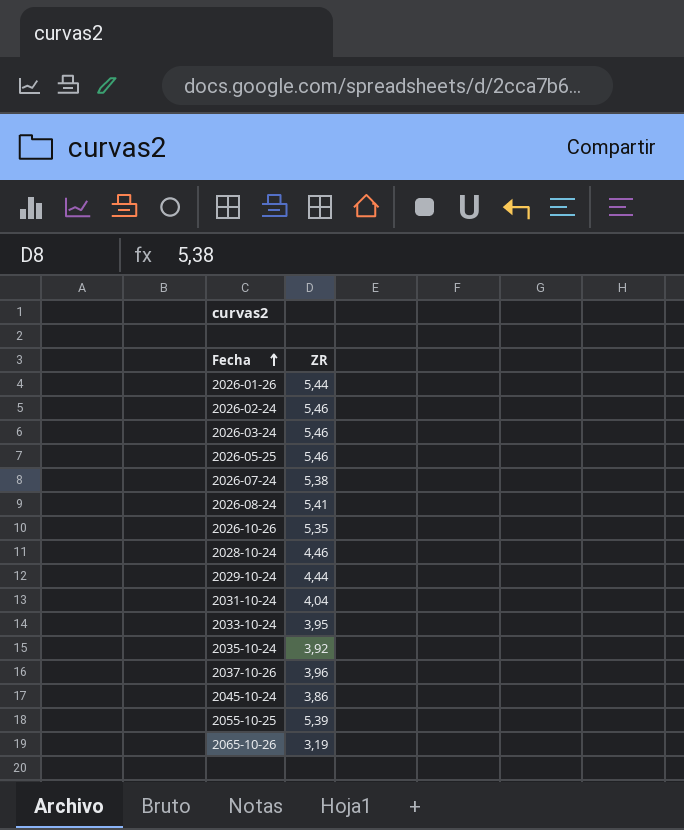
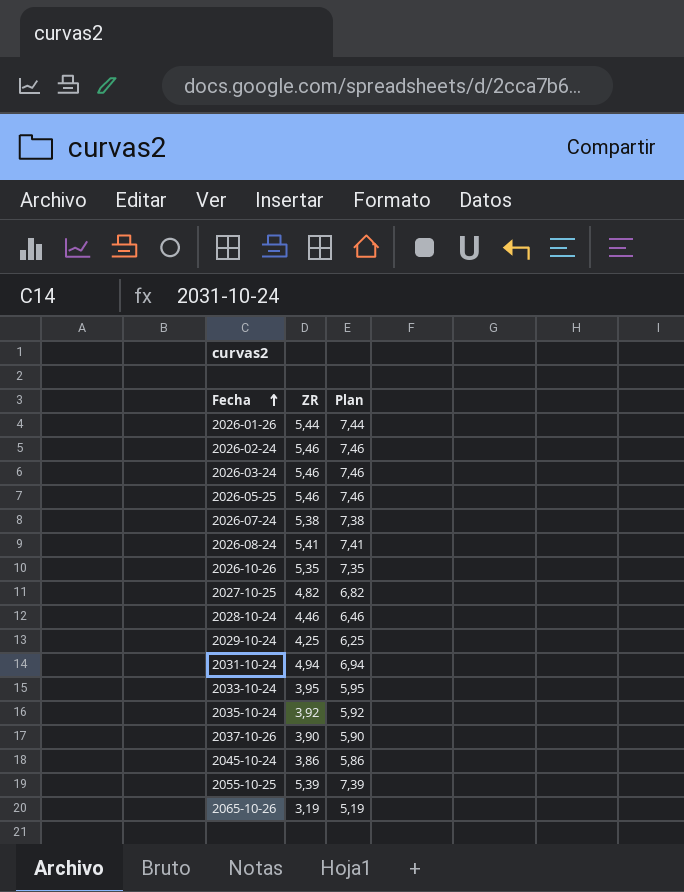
column Plan | formula: none -> [ZR] + 2
row 2027-10-25: none -> 4,82 | 6,82
2029-10-24 | ZR: 4,44 -> 4,25
2031-10-24 | ZR: 4,04 -> 4,94
2037-10-26 | ZR: 3,96 -> 3,90

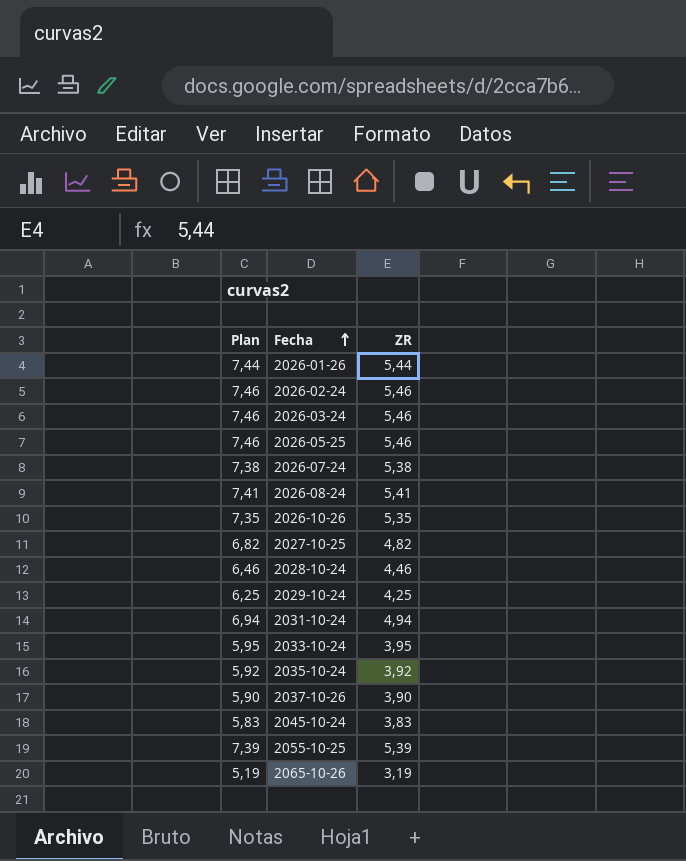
column Plan | position: 3 -> 1
2045-10-24 | Plan: 5,86 -> 5,83
2045-10-24 | ZR: 3,86 -> 3,83

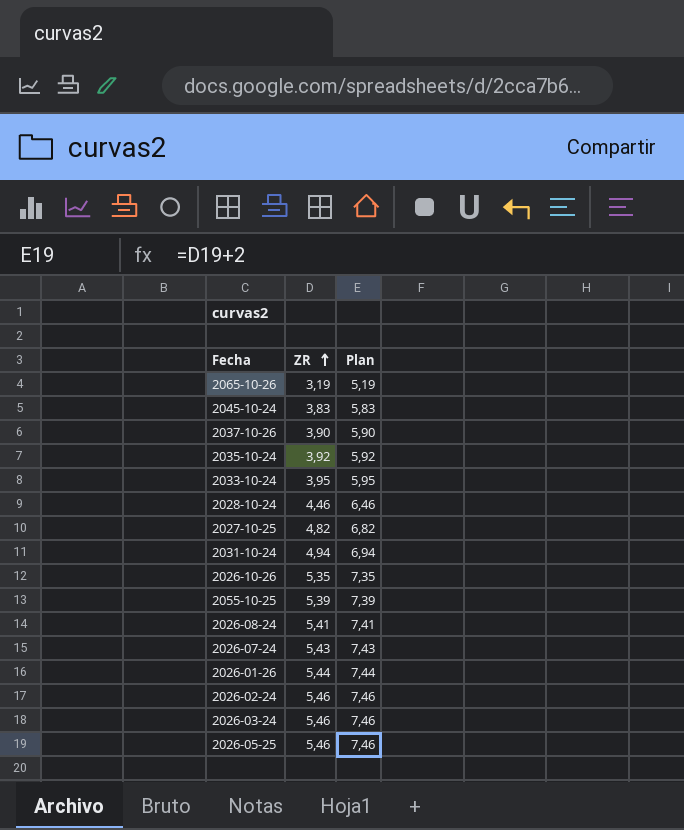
row order: Fecha ascending -> ZR ascending
column Plan | position: 1 -> 3
row 2029-10-24: 6,25 | 4,25 -> none
2026-07-24 | ZR: 5,38 -> 5,43
2026-07-24 | Plan: 7,38 -> 7,43

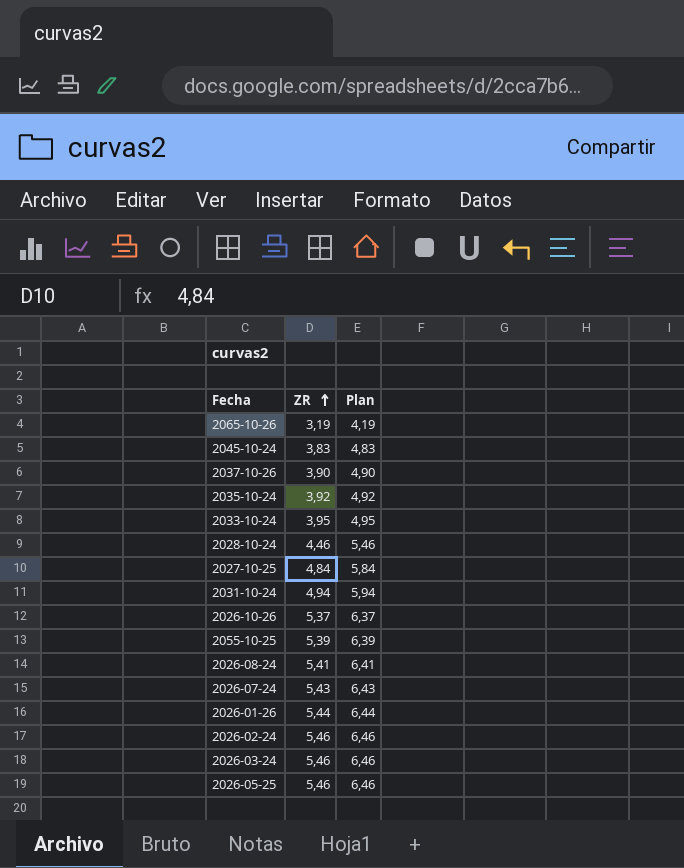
column Plan | formula: [ZR] + 2 -> [ZR] + 1
2027-10-25 | ZR: 4,82 -> 4,84
2026-10-26 | ZR: 5,35 -> 5,37

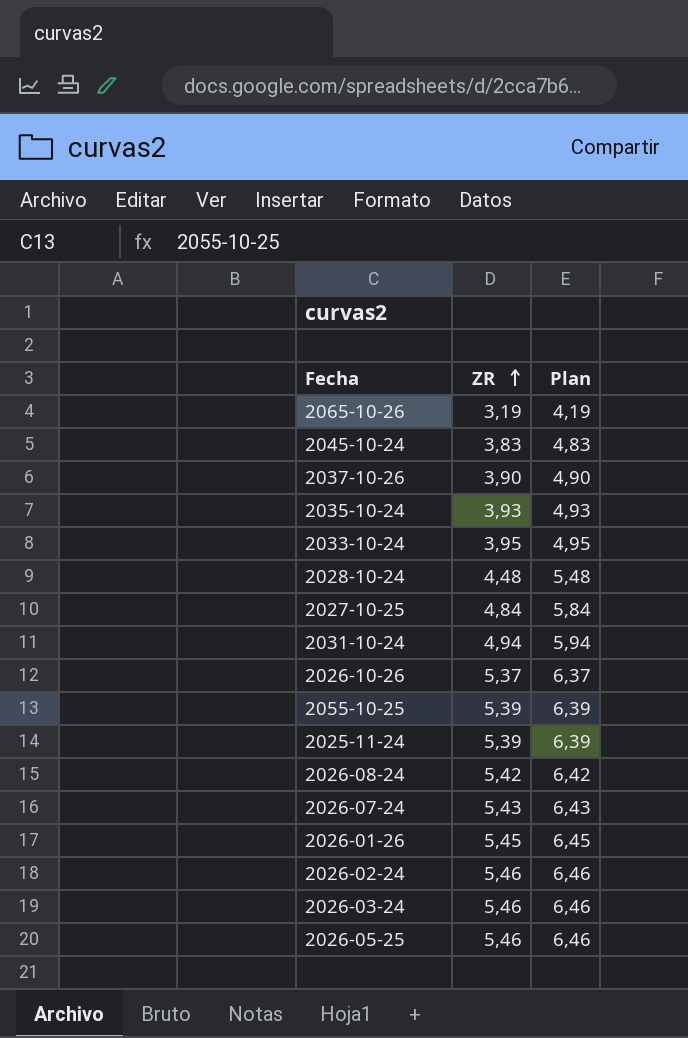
2035-10-24 | ZR: 3,92 -> 3,93
2035-10-24 | Plan: 4,92 -> 4,93
2028-10-24 | ZR: 4,46 -> 4,48
2028-10-24 | Plan: 5,46 -> 5,48
row 2025-11-24: none -> 5,39 | 6,39
2026-08-24 | ZR: 5,41 -> 5,42
2026-08-24 | Plan: 6,41 -> 6,42
2026-01-26 | ZR: 5,44 -> 5,45
2026-01-26 | Plan: 6,44 -> 6,45

